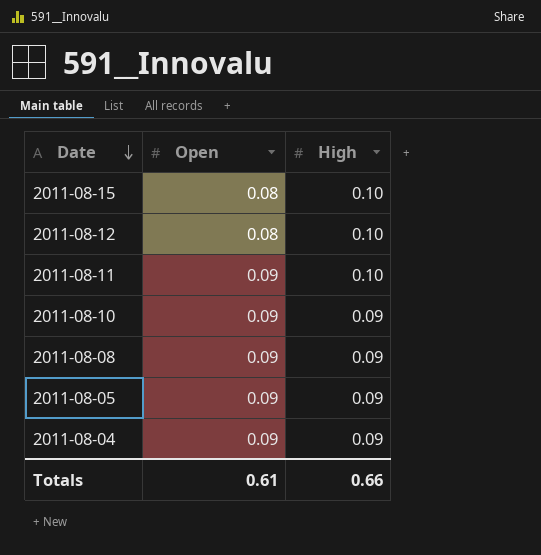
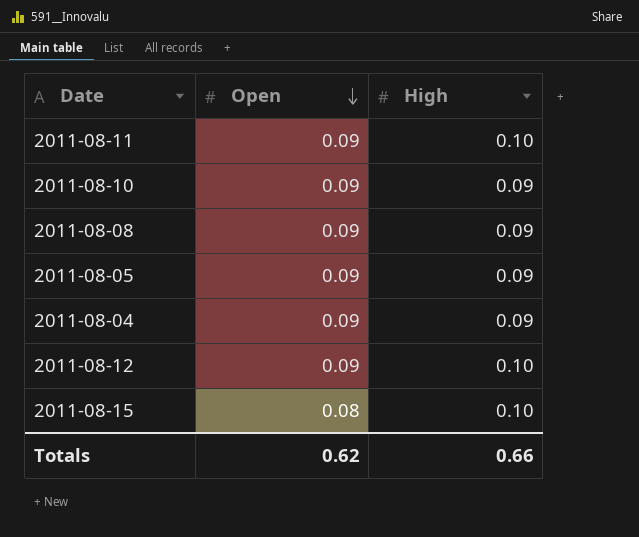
row order: Date descending -> Open descending
2011-08-12 | Open: 0.08 -> 0.09
Totals | Open: 0.61 -> 0.62

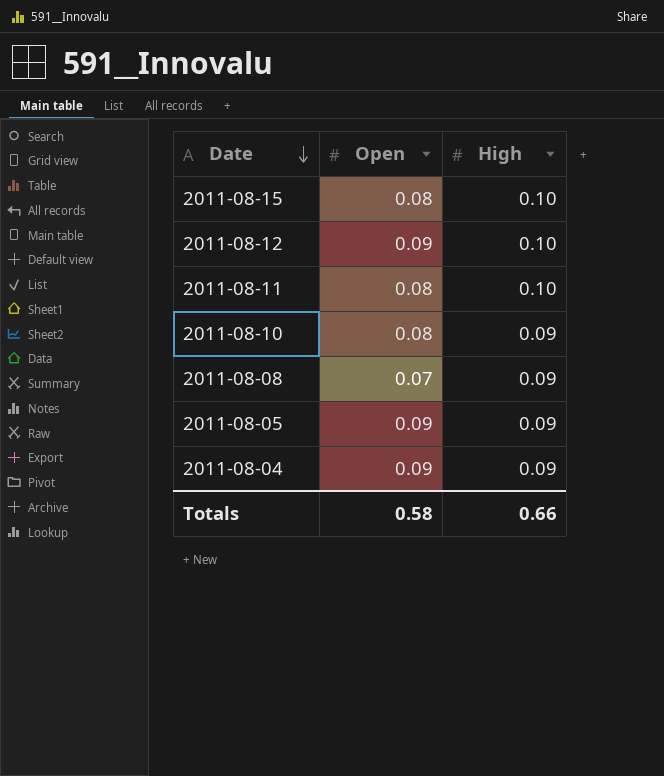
row order: Open descending -> Date descending
2011-08-11 | Open: 0.09 -> 0.08
2011-08-10 | Open: 0.09 -> 0.08
2011-08-08 | Open: 0.09 -> 0.07
Totals | Open: 0.62 -> 0.58

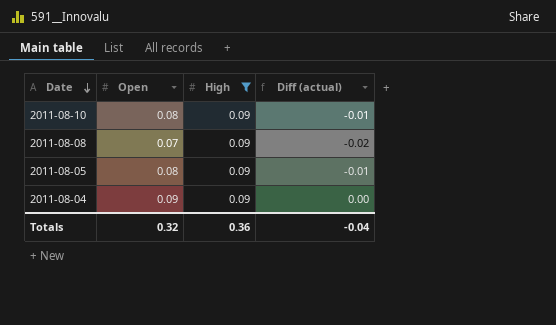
filter: none -> High = 0.09
column Diff (actual) | formula: none -> [Open] - [High]
2011-08-05 | Open: 0.09 -> 0.08
Totals | Open: 0.58 -> 0.32
Totals | High: 0.66 -> 0.36

